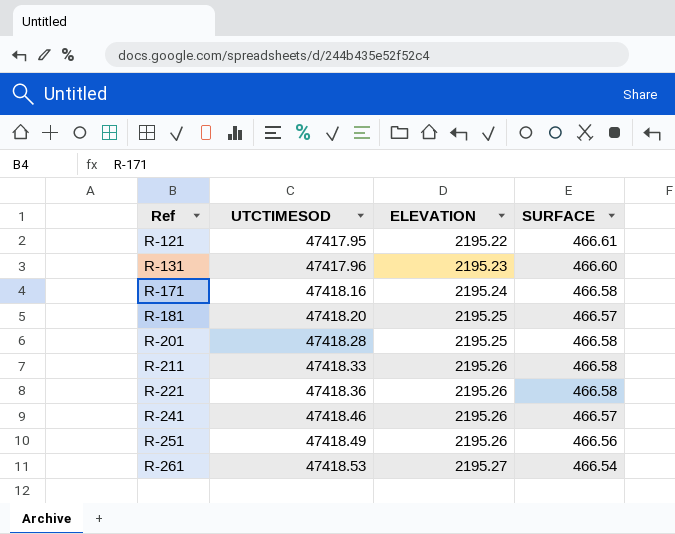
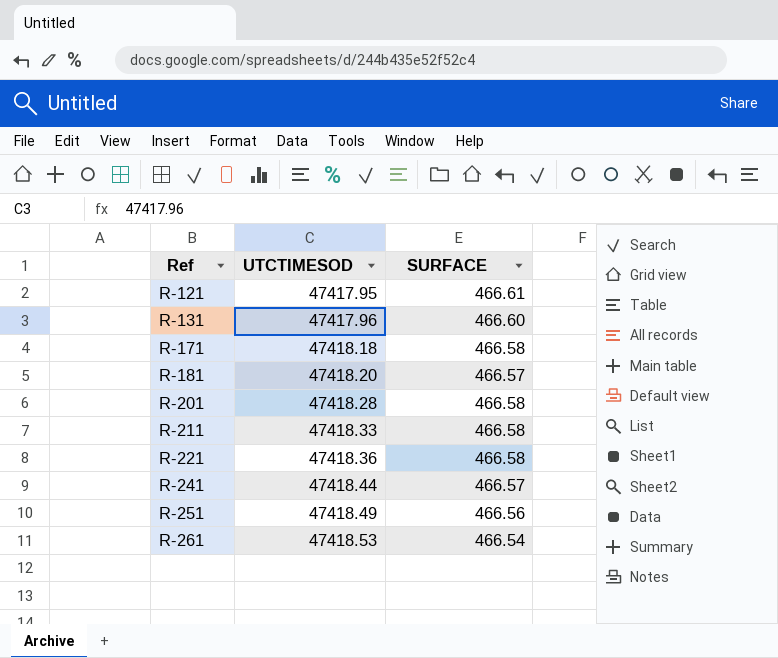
column ELEVATION | position: 3 -> none
R-171 | UTCTIMESOD: 47418.16 -> 47418.18
R-241 | UTCTIMESOD: 47418.46 -> 47418.44

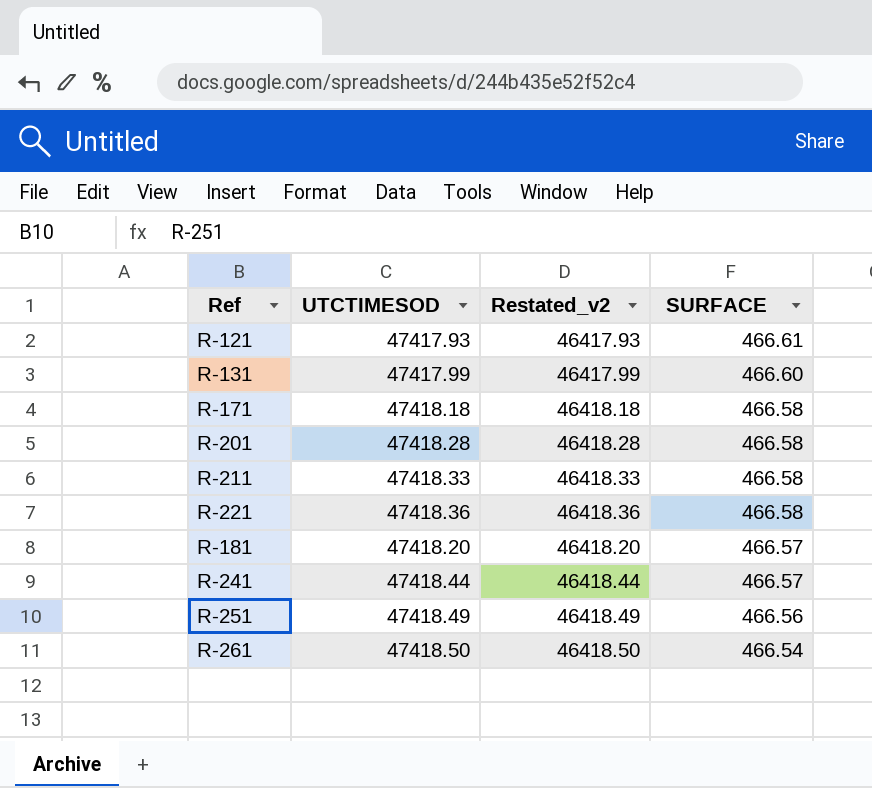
row order: Ref ascending -> SURFACE descending
column Restated_v2 | formula: none -> [UTCTIMESOD] - 1000
R-121 | UTCTIMESOD: 47417.95 -> 47417.93
R-131 | UTCTIMESOD: 47417.96 -> 47417.99
R-261 | UTCTIMESOD: 47418.53 -> 47418.50

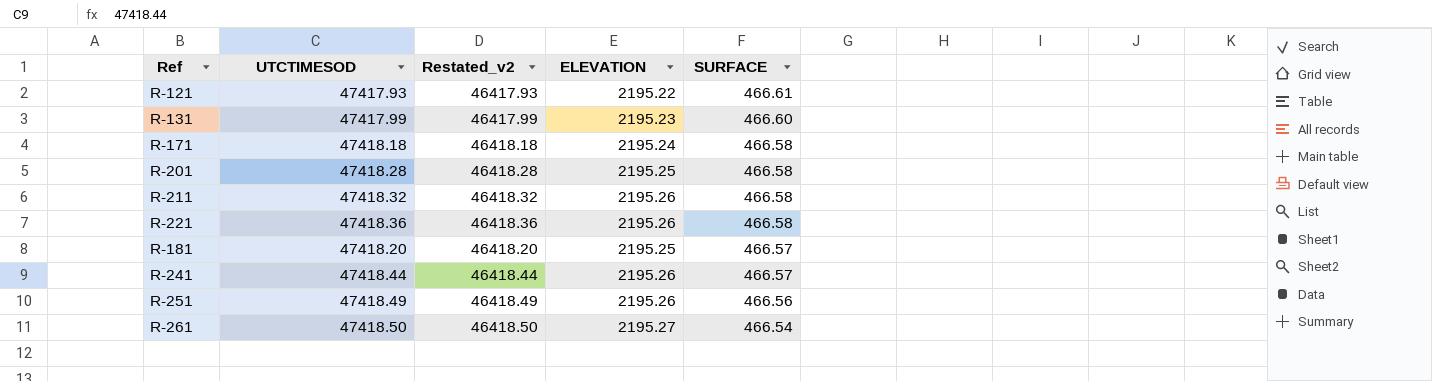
column ELEVATION | position: none -> 4
R-211 | UTCTIMESOD: 47418.33 -> 47418.32
R-211 | Restated_v2: 46418.33 -> 46418.32

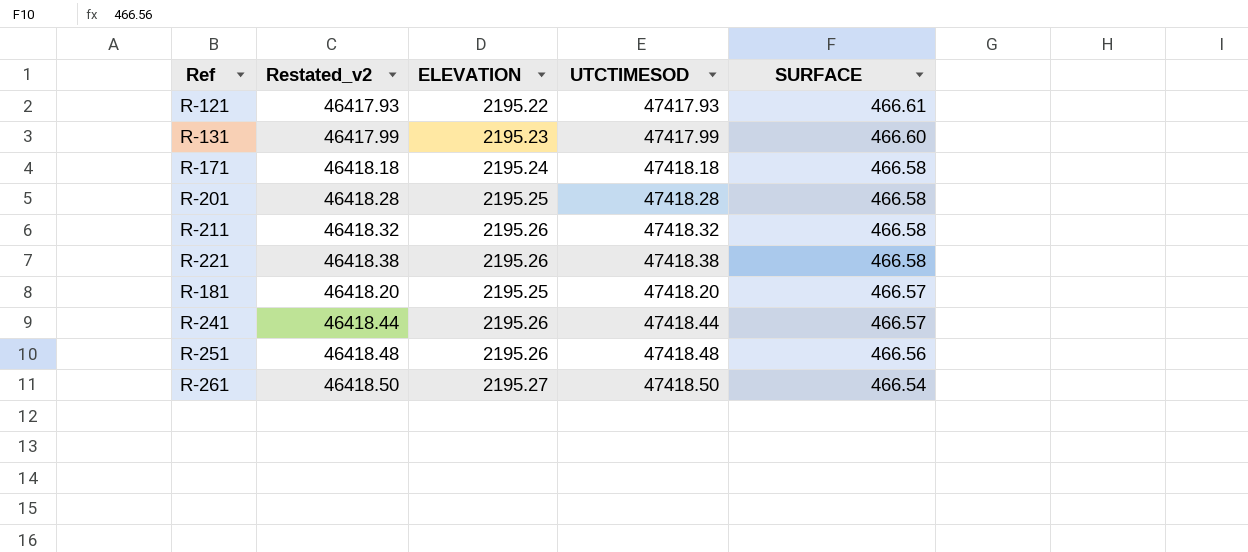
column UTCTIMESOD | position: 2 -> 4
R-221 | Restated_v2: 46418.36 -> 46418.38
R-221 | UTCTIMESOD: 47418.36 -> 47418.38
R-251 | Restated_v2: 46418.49 -> 46418.48
R-251 | UTCTIMESOD: 47418.49 -> 47418.48

